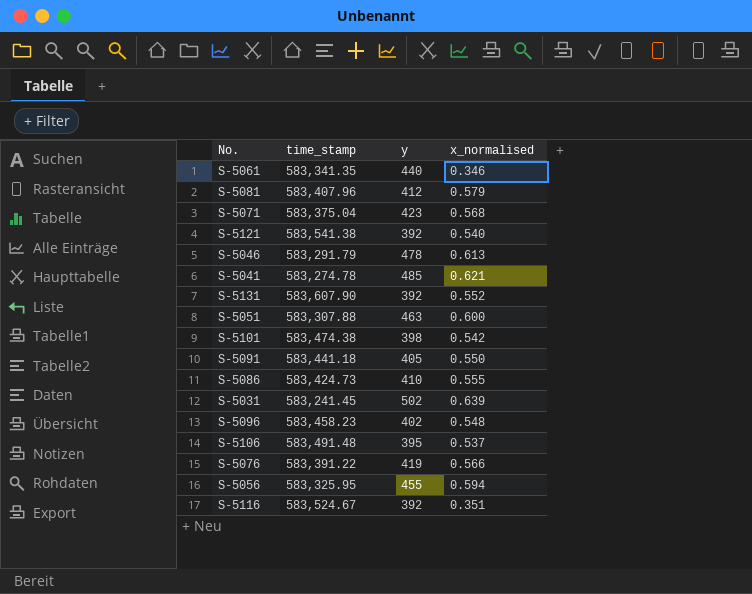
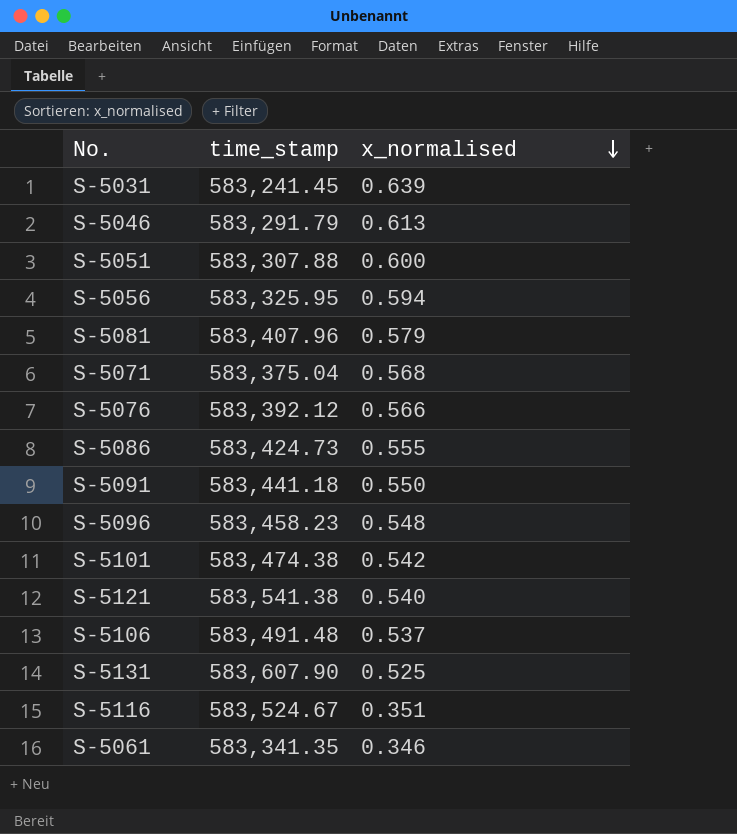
row order: none -> x_normalised descending
column y | position: 3 -> none
row S-5041: 583,274.78 | 485 | 0.621 -> none
S-5076 | time_stamp: 583,391.22 -> 583,392.12
S-5131 | x_normalised: 0.552 -> 0.525

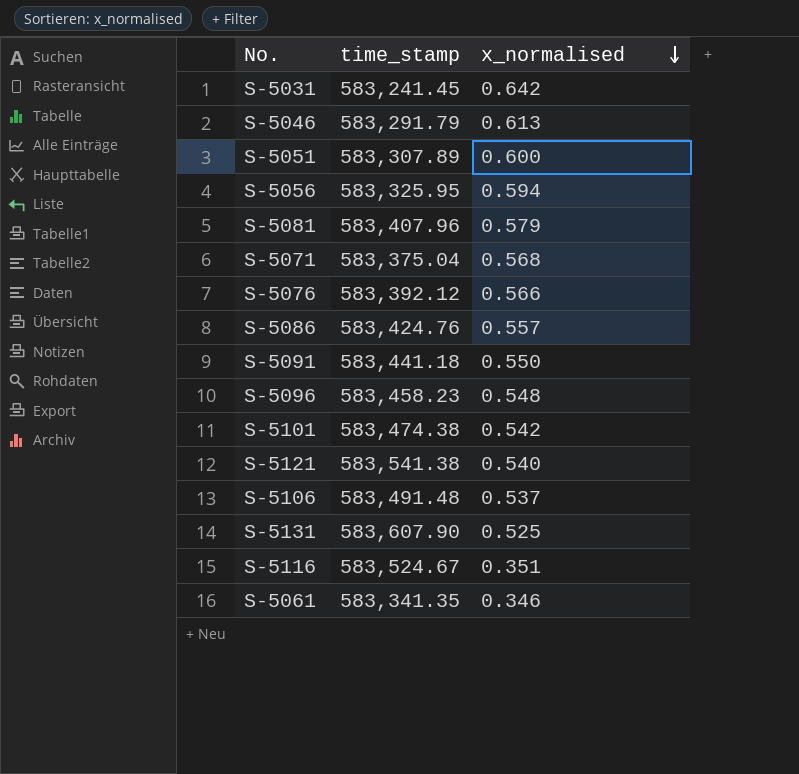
S-5031 | x_normalised: 0.639 -> 0.642
S-5051 | time_stamp: 583,307.88 -> 583,307.89
S-5086 | time_stamp: 583,424.73 -> 583,424.76
S-5086 | x_normalised: 0.555 -> 0.557

